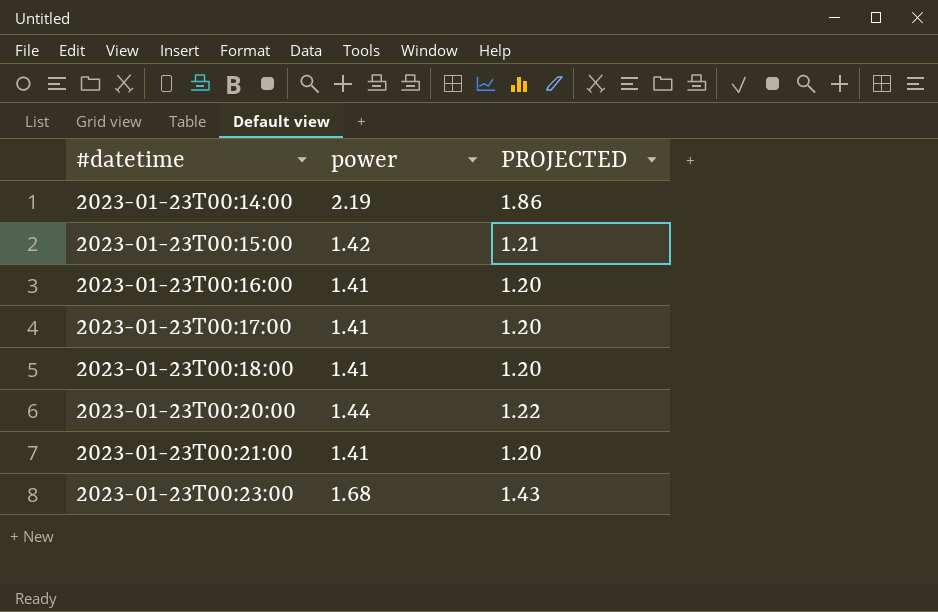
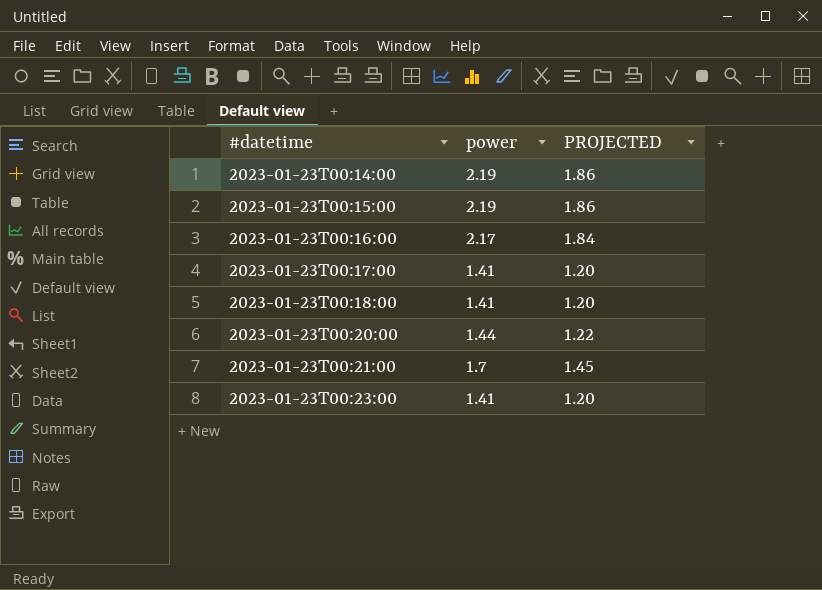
2023-01-23T00:15:00 | power: 1.42 -> 2.19
2023-01-23T00:15:00 | PROJECTED: 1.21 -> 1.86
2023-01-23T00:16:00 | power: 1.41 -> 2.17
2023-01-23T00:16:00 | PROJECTED: 1.20 -> 1.84
2023-01-23T00:21:00 | power: 1.41 -> 1.7
2023-01-23T00:21:00 | PROJECTED: 1.20 -> 1.45
2023-01-23T00:23:00 | power: 1.68 -> 1.41
2023-01-23T00:23:00 | PROJECTED: 1.43 -> 1.20

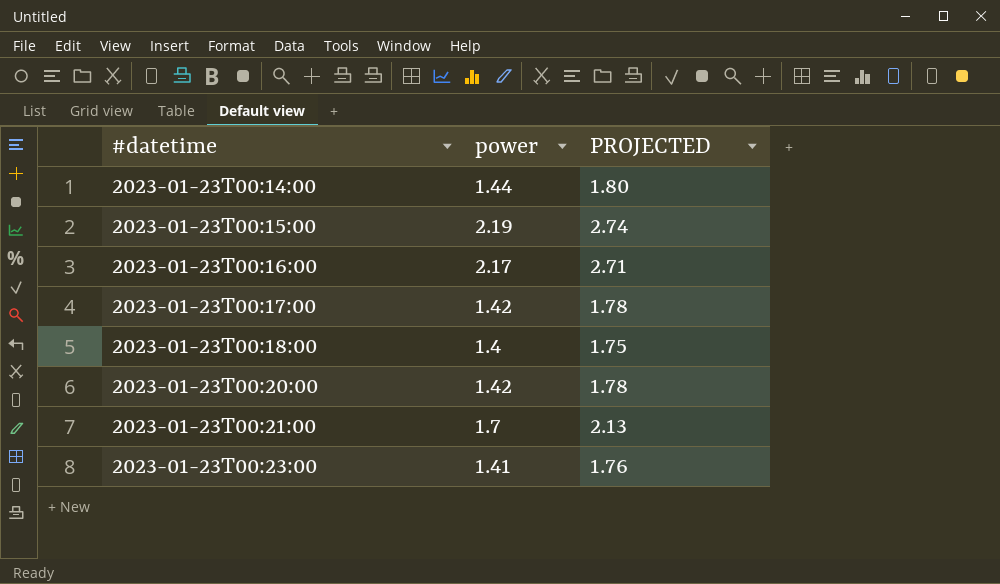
column PROJECTED | formula: [power] * 0.85 -> [power] * 1.25
2023-01-23T00:14:00 | power: 2.19 -> 1.44
2023-01-23T00:17:00 | power: 1.41 -> 1.42
2023-01-23T00:18:00 | power: 1.41 -> 1.4
2023-01-23T00:20:00 | power: 1.44 -> 1.42

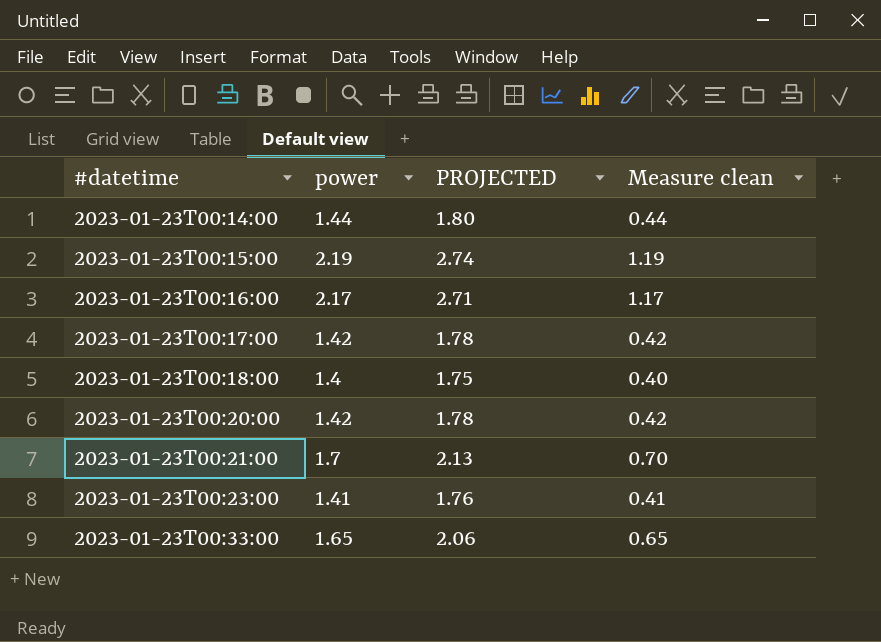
column Measure clean | formula: none -> [power] - 1
row 2023-01-23T00:33:00: none -> 1.65 | 2.06 | 0.65

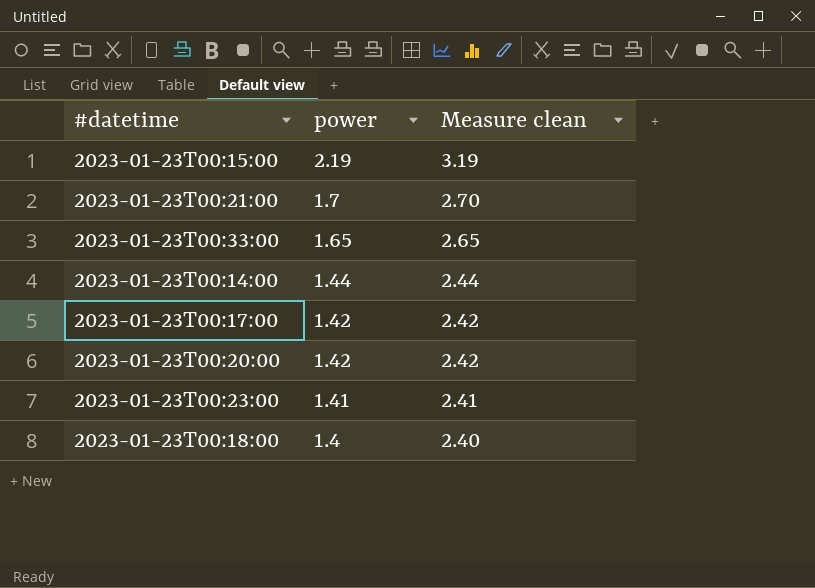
row order: #datetime ascending -> power descending
column PROJECTED | formula: [power] * 1.25 -> none
column Measure clean | formula: [power] - 1 -> [power] + 1
row 2023-01-23T00:16:00: 2.17 | 2.71 | 1.17 -> none

